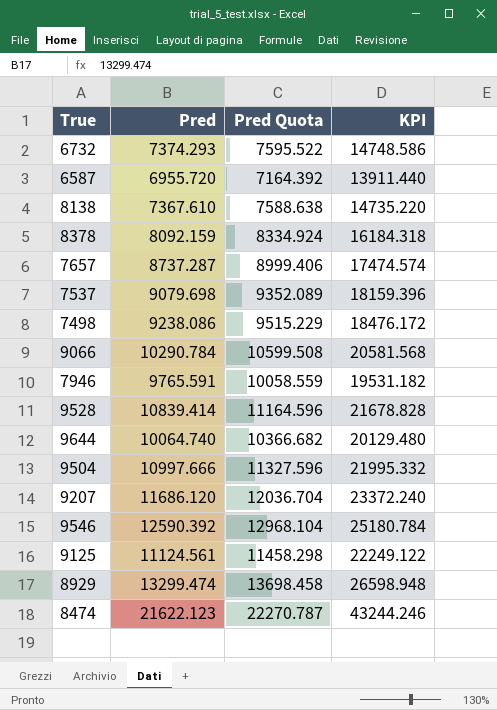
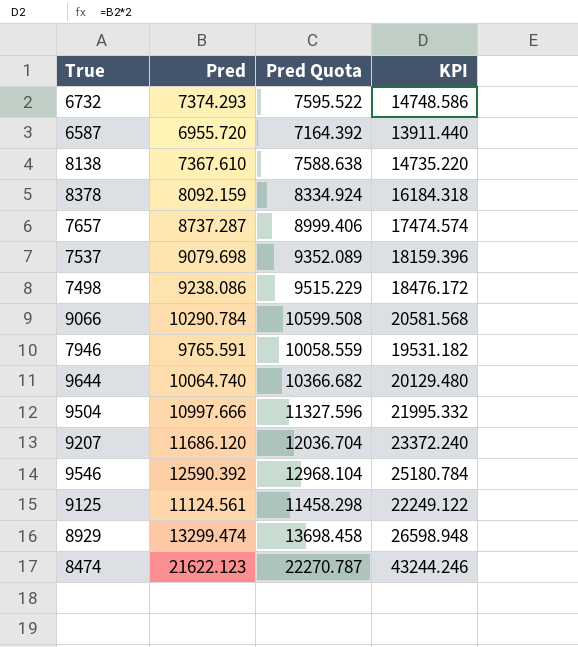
row 9528: 10839.414 | 11164.596 | 21678.828 -> none

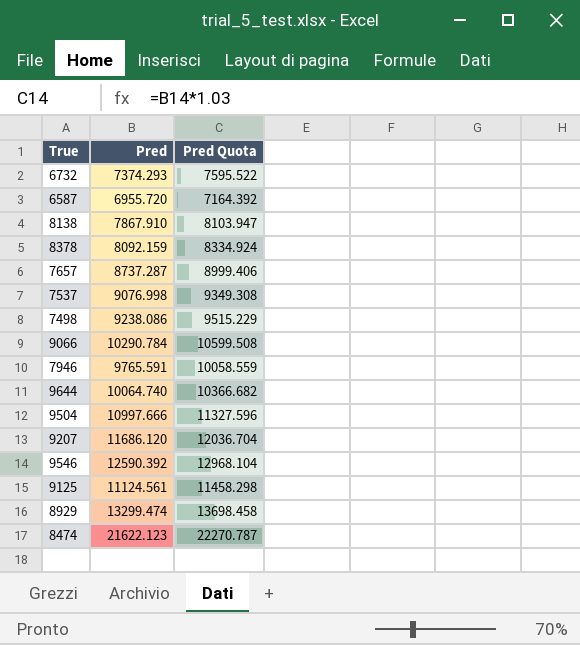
column KPI | formula: [Pred] * 2 -> none
8138 | Pred: 7367.610 -> 7867.910
8138 | Pred Quota: 7588.638 -> 8103.947
7537 | Pred: 9079.698 -> 9076.998
7537 | Pred Quota: 9352.089 -> 9349.308

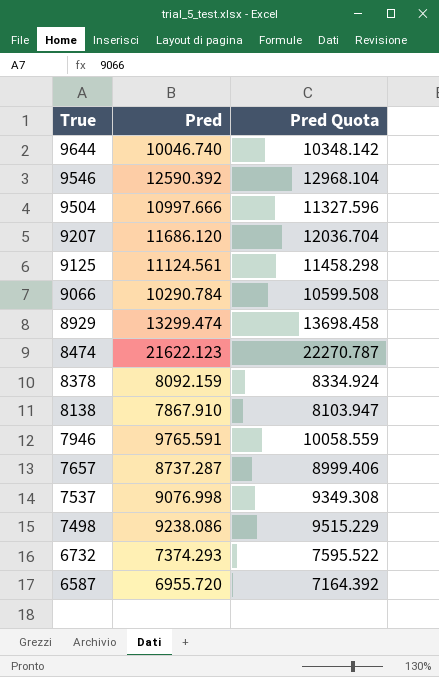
row order: none -> True descending
9644 | Pred: 10064.740 -> 10046.740
9644 | Pred Quota: 10366.682 -> 10348.142

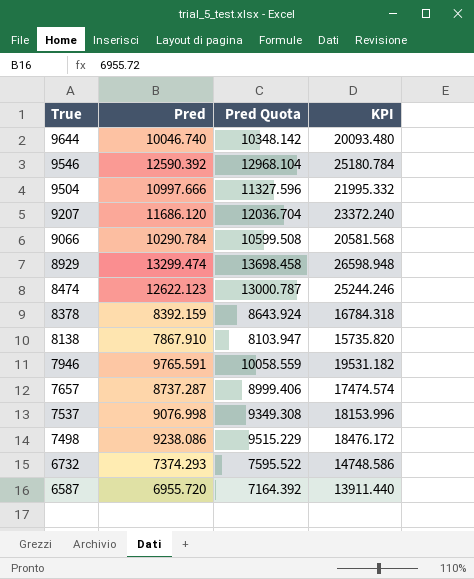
column KPI | formula: none -> [Pred] * 2
row 9125: 11124.561 | 11458.298 -> none
8474 | Pred: 21622.123 -> 12622.123
8474 | Pred Quota: 22270.787 -> 13000.787
8378 | Pred: 8092.159 -> 8392.159
8378 | Pred Quota: 8334.924 -> 8643.924

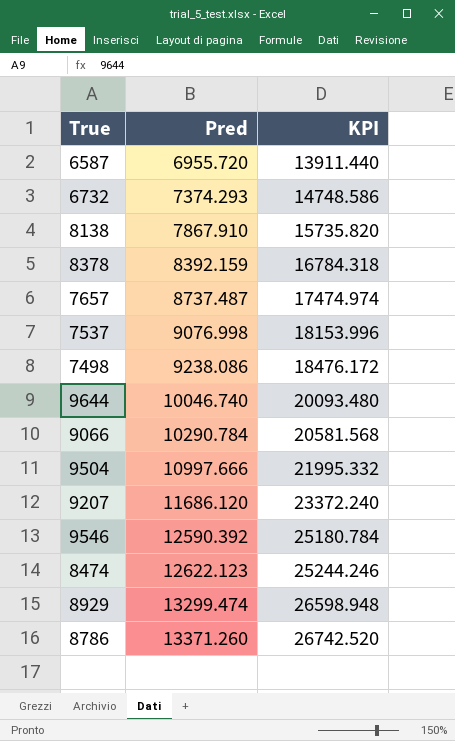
row order: True descending -> Pred ascending
column Pred Quota | formula: [Pred] * 1.03 -> none
row 7946: 9765.591 | 10058.559 | 19531.182 -> none
7657 | Pred: 8737.287 -> 8737.487
7657 | KPI: 17474.574 -> 17474.974
row 8786: none -> 13371.260 | 26742.520

